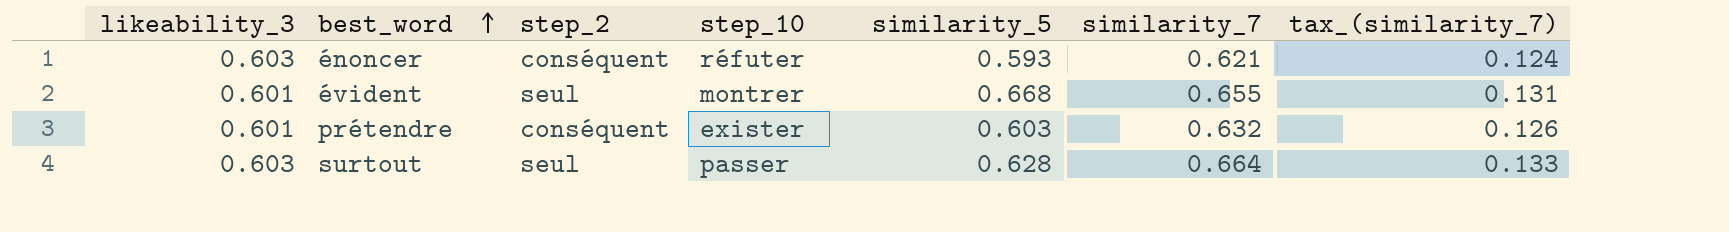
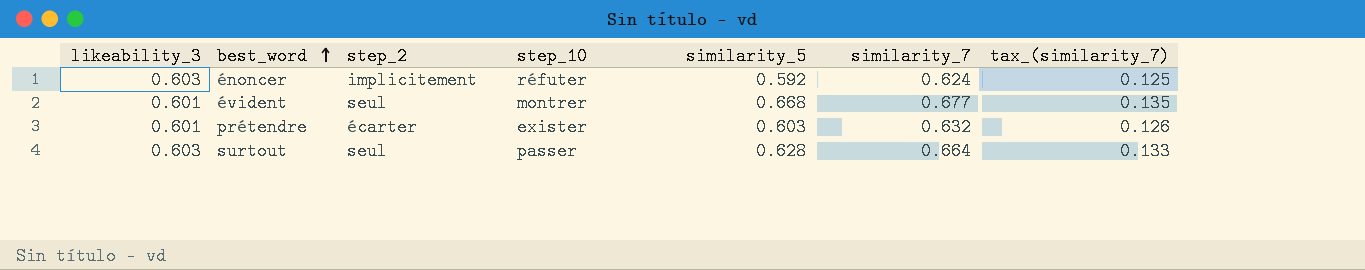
énoncer | step_2: conséquent -> implicitement
énoncer | similarity_5: 0.593 -> 0.592
énoncer | similarity_7: 0.621 -> 0.624
énoncer | tax_(similarity_7): 0.124 -> 0.125
évident | similarity_7: 0.655 -> 0.677
évident | tax_(similarity_7): 0.131 -> 0.135
prétendre | step_2: conséquent -> écarter

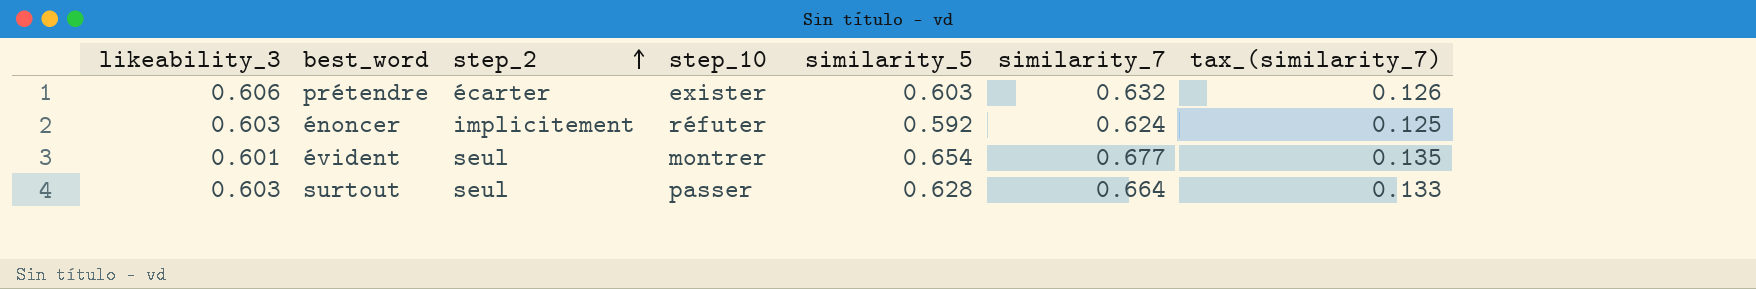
row order: best_word ascending -> step_2 ascending
prétendre | likeability_3: 0.601 -> 0.606
évident | similarity_5: 0.668 -> 0.654

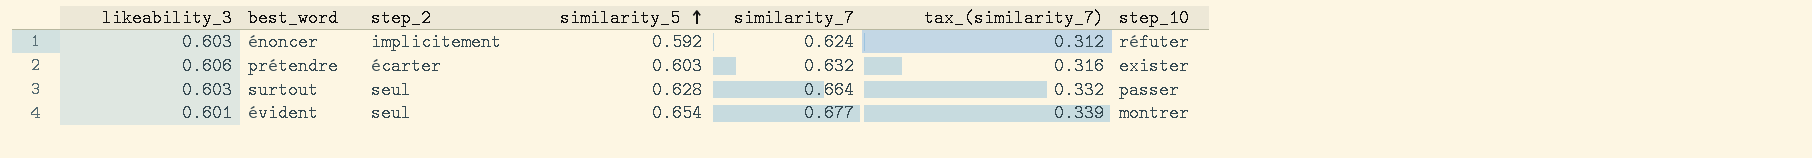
row order: step_2 ascending -> similarity_5 ascending
column tax_(similarity_7) | formula: [similarity_7] * 0.2 -> [similarity_7] * 0.5
column step_10 | position: 4 -> 7

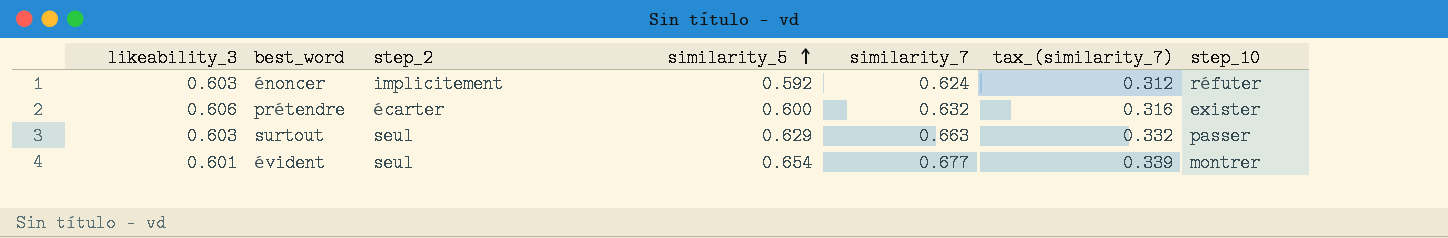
prétendre | similarity_5: 0.603 -> 0.600
surtout | similarity_5: 0.628 -> 0.629
surtout | similarity_7: 0.664 -> 0.663

